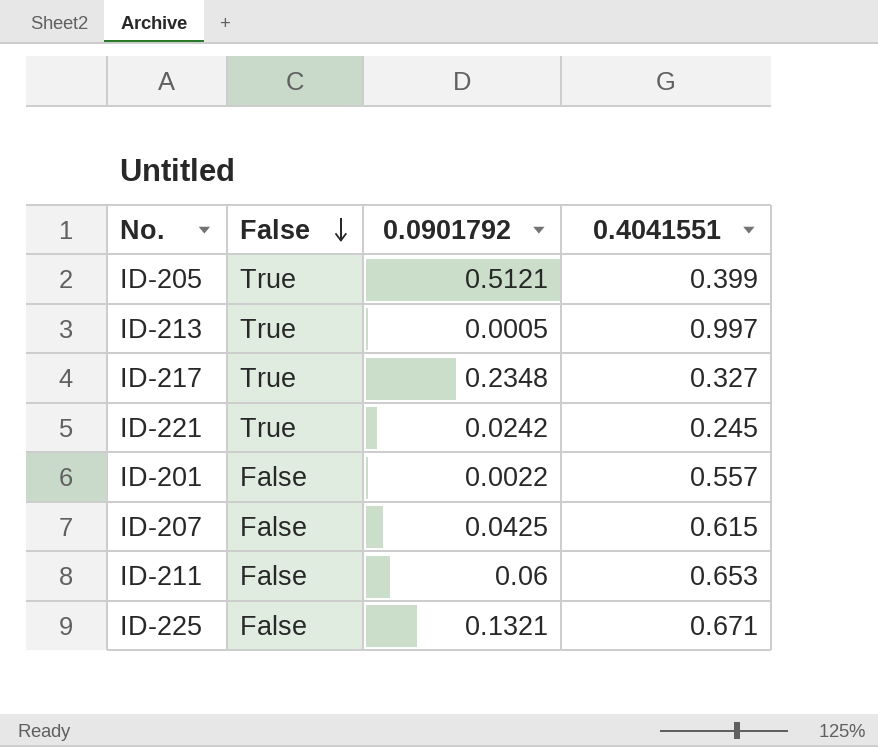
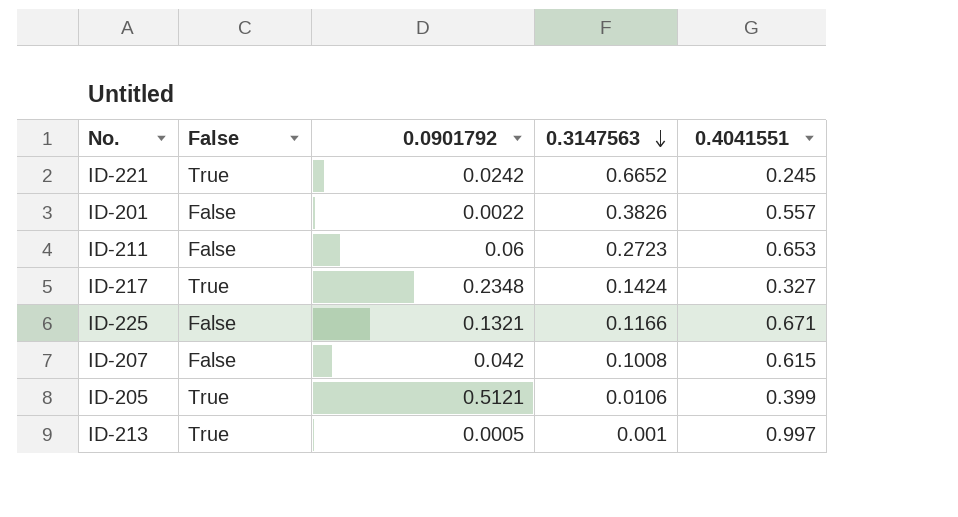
row order: False descending -> 0.3147563 descending
column 0.3147563 | position: none -> 4
ID-207 | 0.0901792: 0.0425 -> 0.042

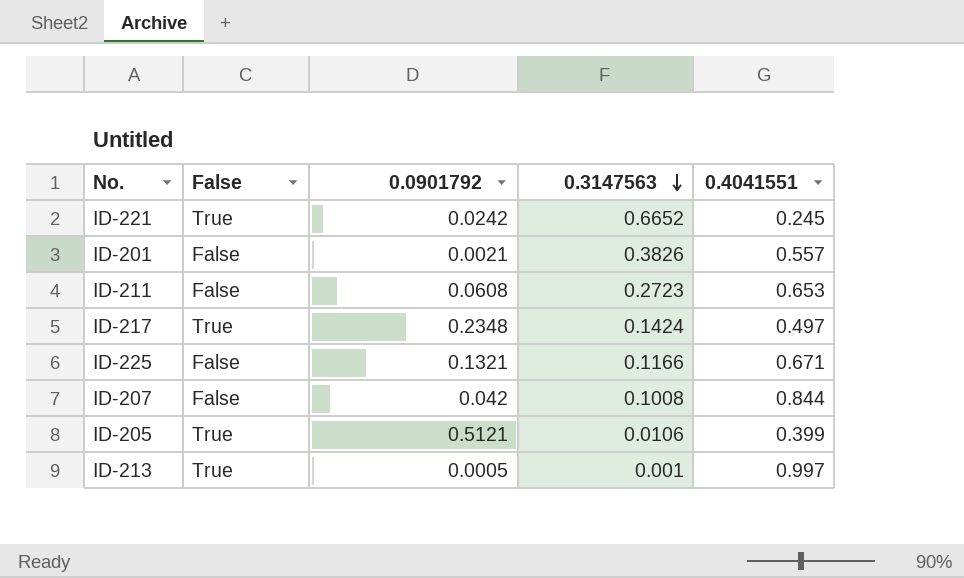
ID-201 | 0.0901792: 0.0022 -> 0.0021
ID-211 | 0.0901792: 0.06 -> 0.0608
ID-217 | 0.4041551: 0.327 -> 0.497
ID-207 | 0.4041551: 0.615 -> 0.844

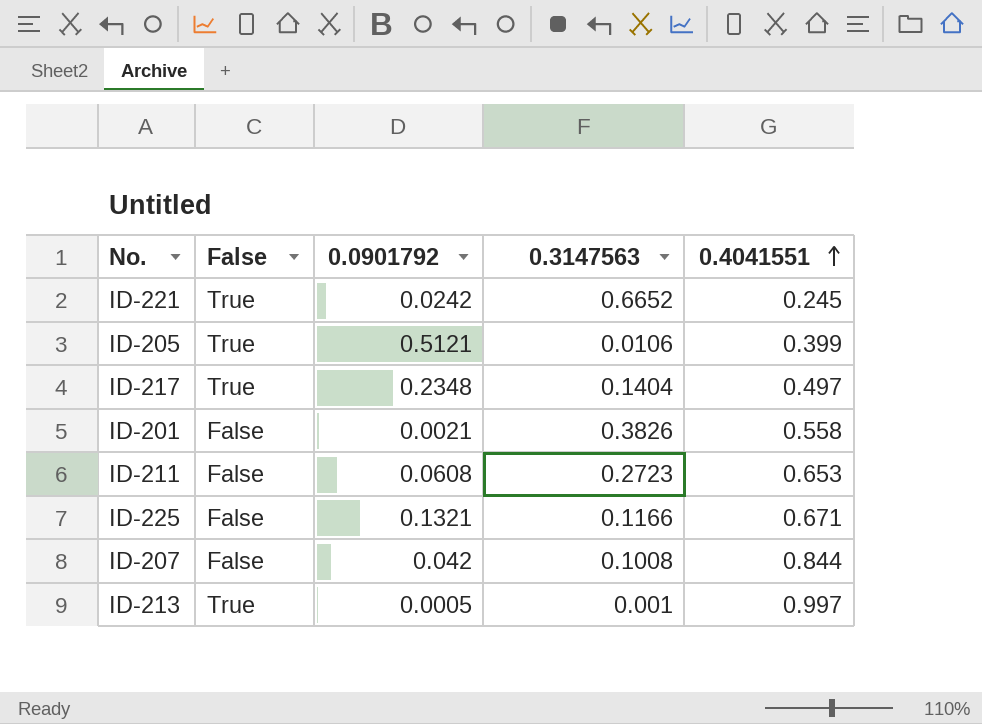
row order: 0.3147563 descending -> 0.4041551 ascending
ID-217 | 0.3147563: 0.1424 -> 0.1404
ID-201 | 0.4041551: 0.557 -> 0.558

